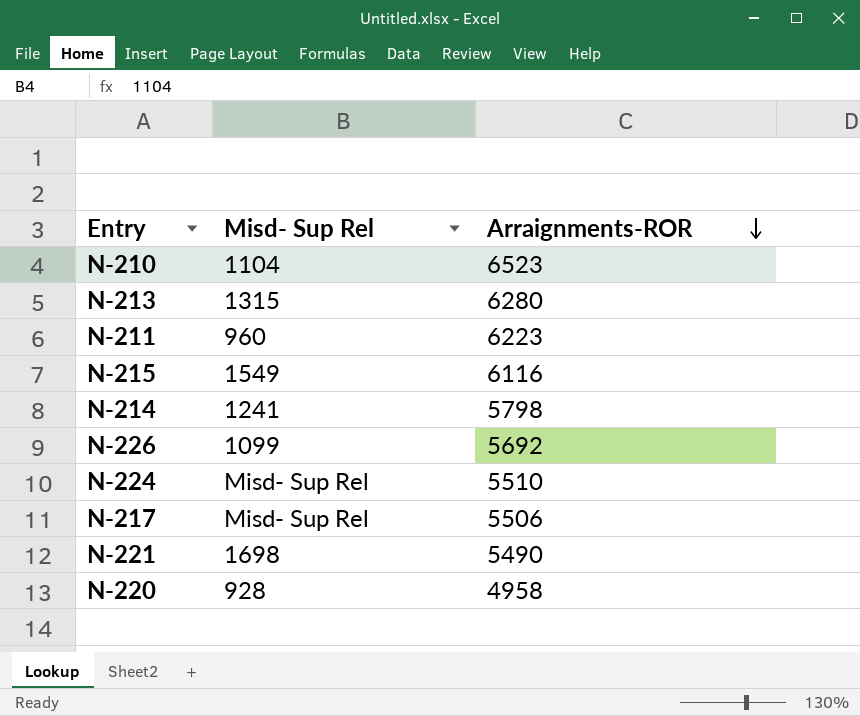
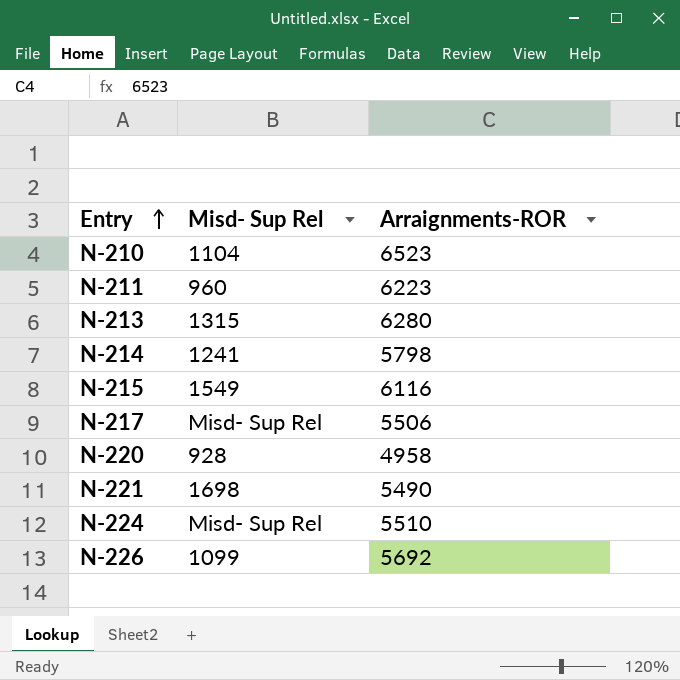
row order: Arraignments-ROR descending -> Entry ascending

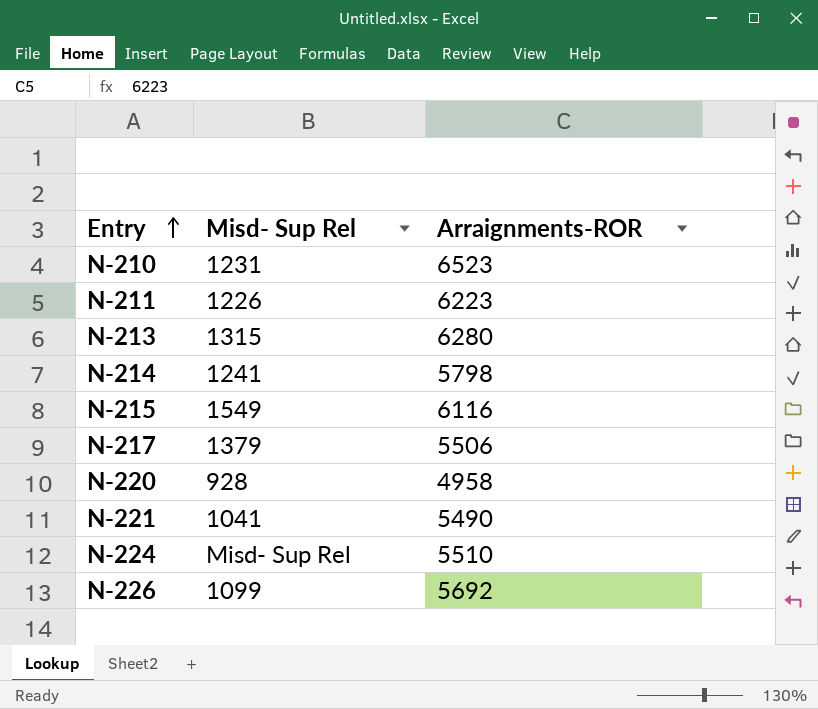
N-210 | Misd- Sup Rel: 1104 -> 1231
N-211 | Misd- Sup Rel: 960 -> 1226
N-217 | Misd- Sup Rel: Misd- Sup Rel -> 1379
N-221 | Misd- Sup Rel: 1698 -> 1041

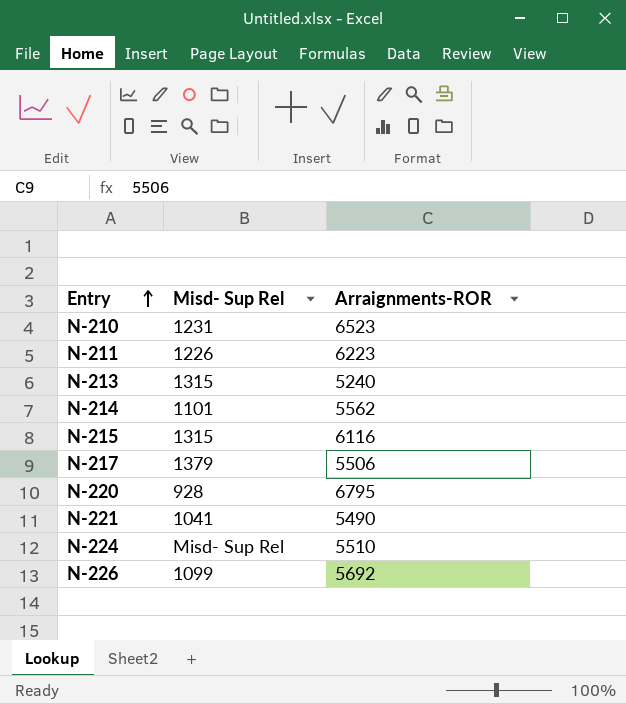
N-213 | Arraignments-ROR: 6280 -> 5240
N-214 | Misd- Sup Rel: 1241 -> 1101
N-214 | Arraignments-ROR: 5798 -> 5562
N-215 | Misd- Sup Rel: 1549 -> 1315
N-220 | Arraignments-ROR: 4958 -> 6795

